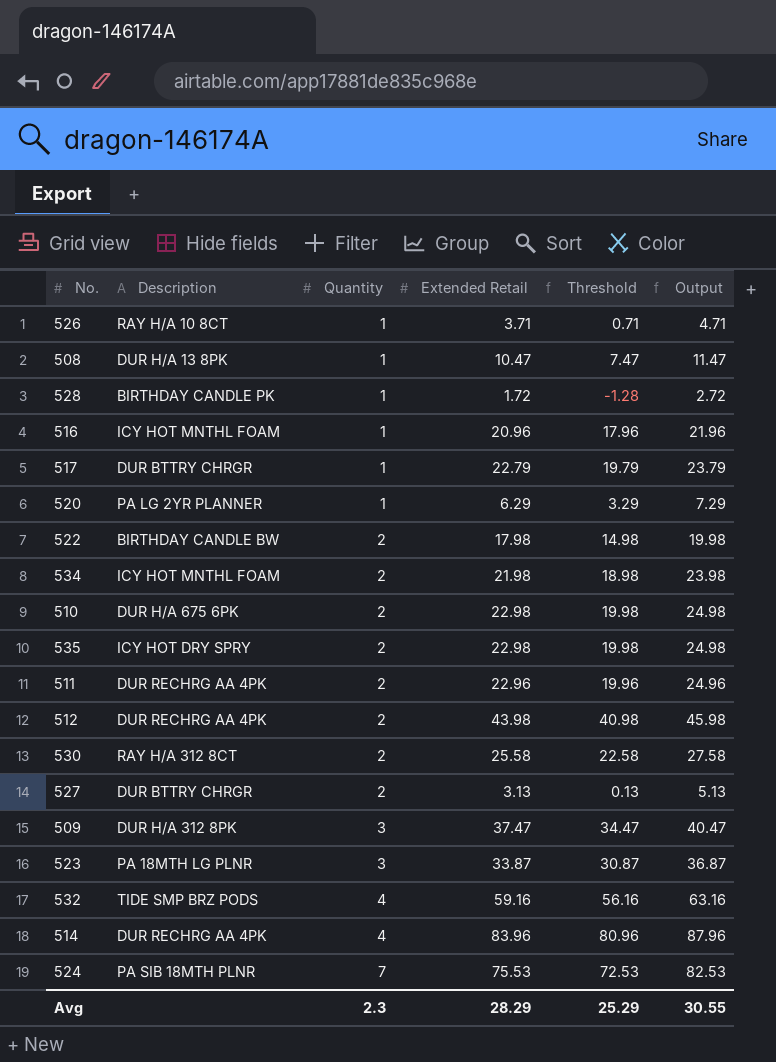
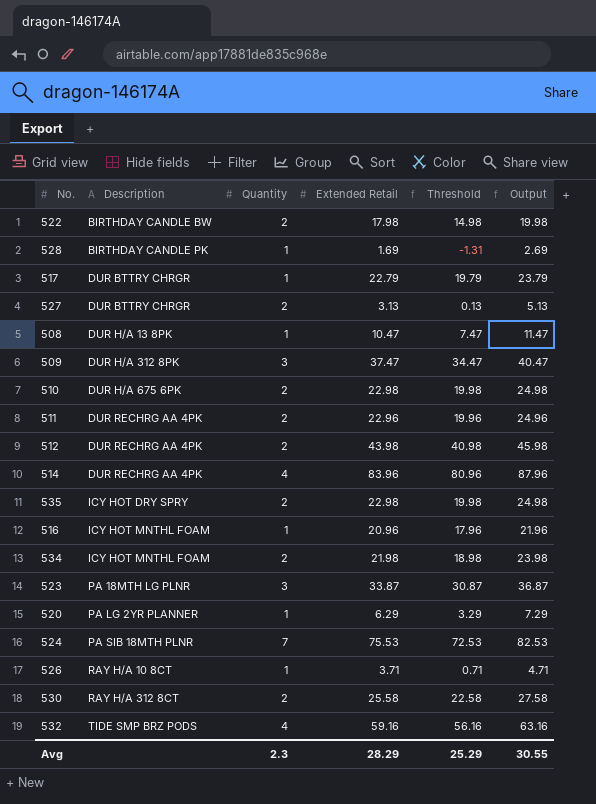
row order: Quantity ascending -> Description ascending
528 | Extended Retail: 1.72 -> 1.69
528 | Threshold: -1.28 -> -1.31
528 | Output: 2.72 -> 2.69

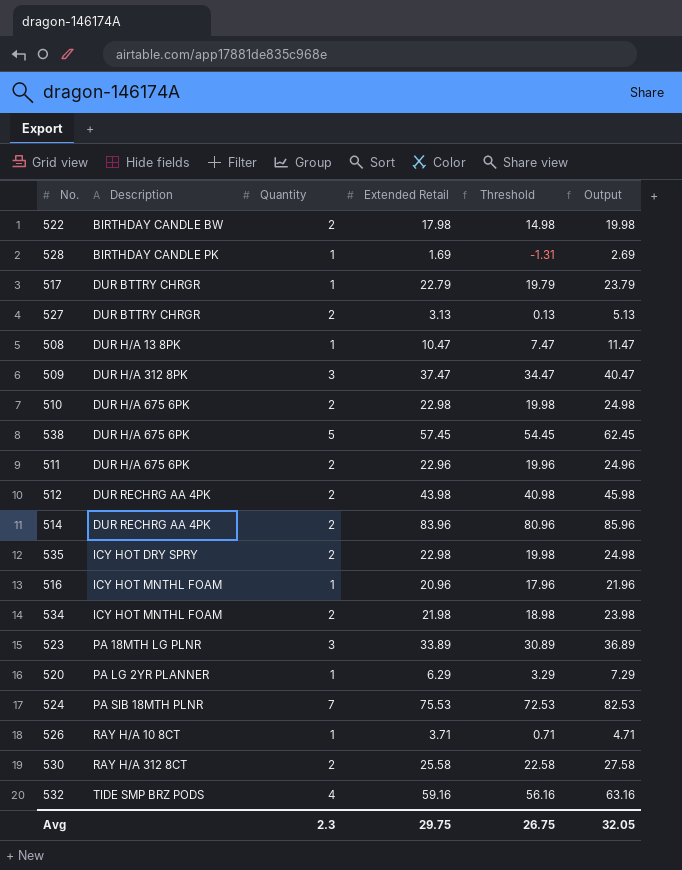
row 538: none -> DUR H/A 675 6PK | 5 | 57.45 | 54.45 | 62.45
511 | Description: DUR RECHRG AA 4PK -> DUR H/A 675 6PK
514 | Quantity: 4 -> 2
514 | Output: 87.96 -> 85.96
523 | Extended Retail: 33.87 -> 33.89
523 | Threshold: 30.87 -> 30.89
523 | Output: 36.87 -> 36.89
Avg | Extended Retail: 28.29 -> 29.75
Avg | Threshold: 25.29 -> 26.75
Avg | Output: 30.55 -> 32.05

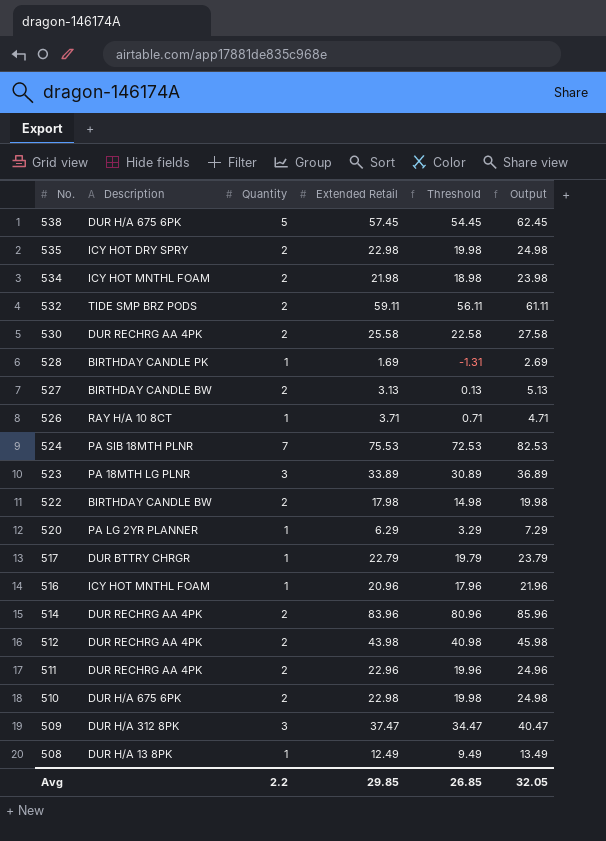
row order: Description ascending -> No. descending
532 | Quantity: 4 -> 2
532 | Extended Retail: 59.16 -> 59.11
532 | Threshold: 56.16 -> 56.11
532 | Output: 63.16 -> 61.11
530 | Description: RAY H/A 312 8CT -> DUR RECHRG AA 4PK
527 | Description: DUR BTTRY CHRGR -> BIRTHDAY CANDLE BW
511 | Description: DUR H/A 675 6PK -> DUR RECHRG AA 4PK
508 | Extended Retail: 10.47 -> 12.49
508 | Threshold: 7.47 -> 9.49
508 | Output: 11.47 -> 13.49
Avg | Quantity: 2.3 -> 2.2
Avg | Extended Retail: 29.75 -> 29.85
Avg | Threshold: 26.75 -> 26.85

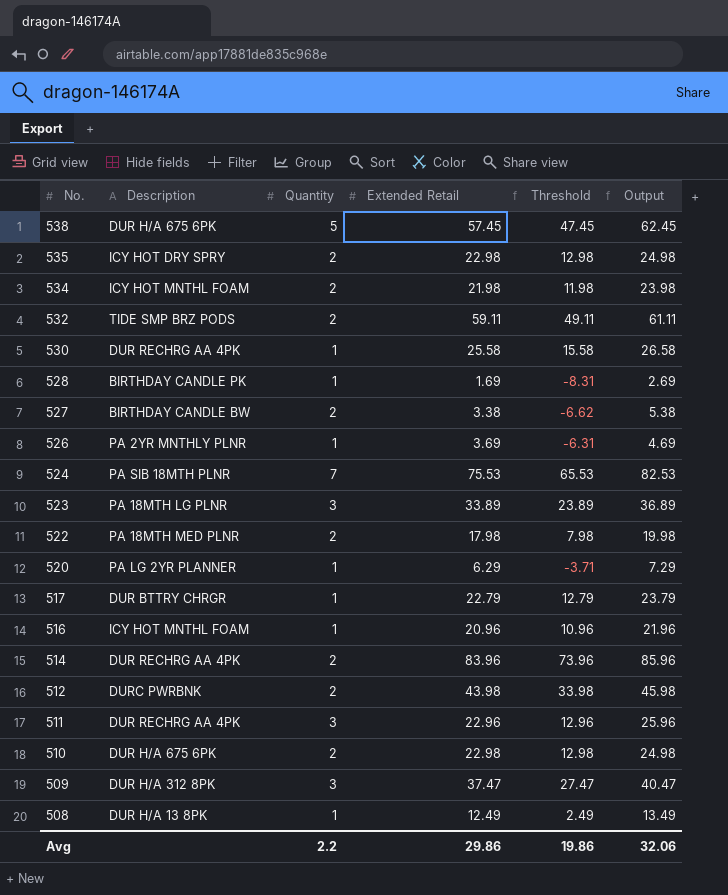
column Threshold | formula: [Extended Retail] - 3 -> [Extended Retail] - 10
530 | Quantity: 2 -> 1
530 | Output: 27.58 -> 26.58
527 | Extended Retail: 3.13 -> 3.38
527 | Output: 5.13 -> 5.38
526 | Description: RAY H/A 10 8CT -> PA 2YR MNTHLY PLNR
526 | Extended Retail: 3.71 -> 3.69
526 | Output: 4.71 -> 4.69
522 | Description: BIRTHDAY CANDLE BW -> PA 18MTH MED PLNR
512 | Description: DUR RECHRG AA 4PK -> DURC PWRBNK
511 | Quantity: 2 -> 3
511 | Output: 24.96 -> 25.96
Avg | Extended Retail: 29.85 -> 29.86
Avg | Threshold: 26.85 -> 19.86
Avg | Output: 32.05 -> 32.06

